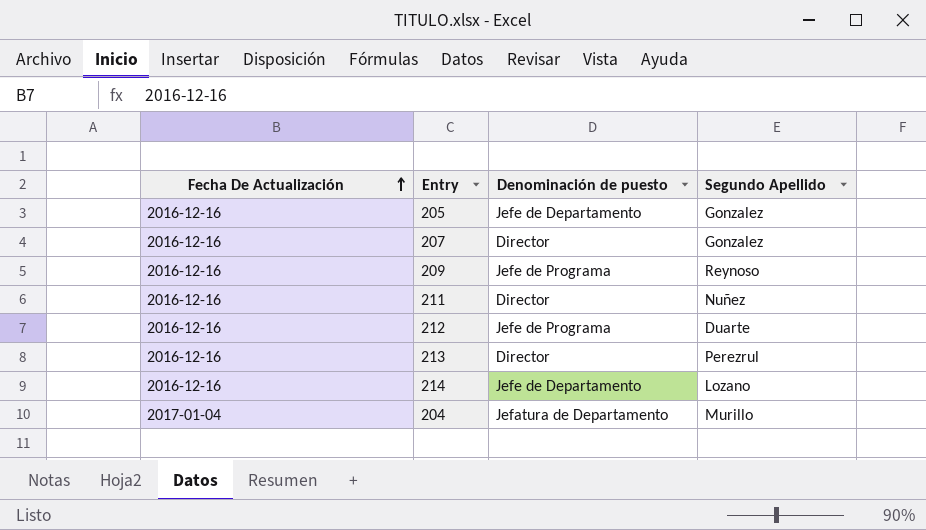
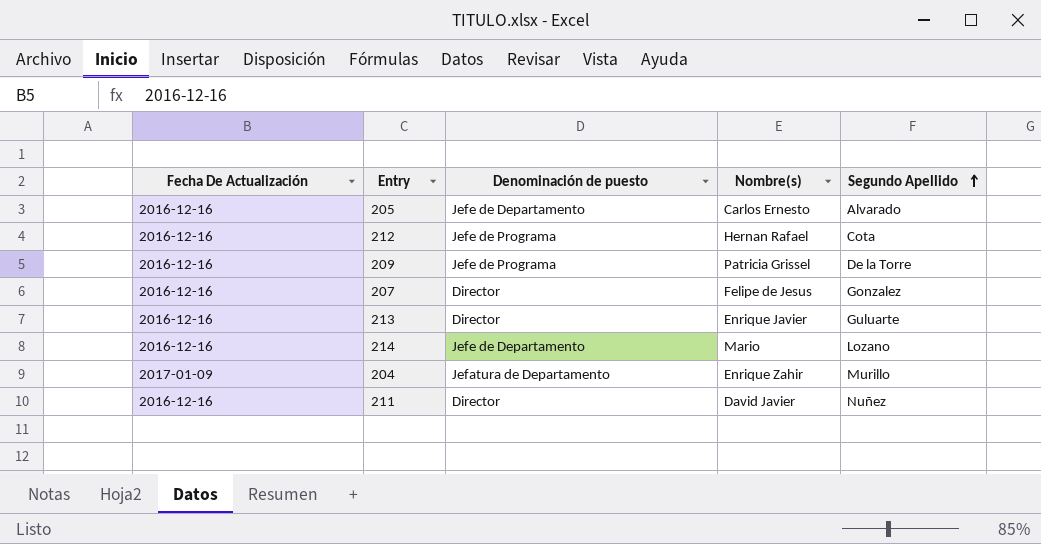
row order: Fecha De Actualización ascending -> Segundo Apellido ascending
column Nombre(s) | position: none -> 4
205 | Segundo Apellido: Gonzalez -> Alvarado
212 | Segundo Apellido: Duarte -> Cota
209 | Segundo Apellido: Reynoso -> De la Torre
213 | Segundo Apellido: Perezrul -> Guluarte
204 | Fecha De Actualización: 2017-01-04 -> 2017-01-09

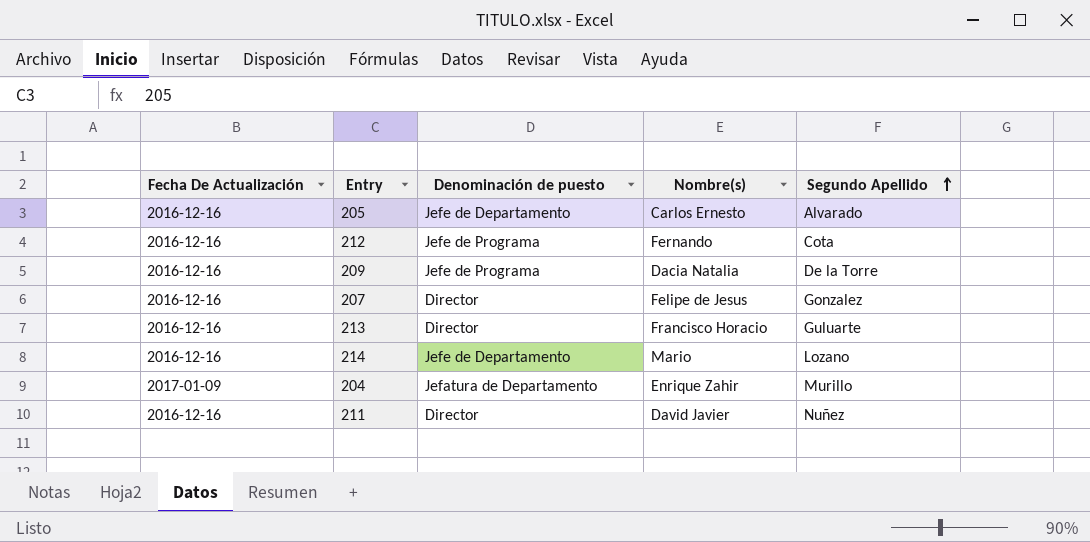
212 | Nombre(s): Hernan Rafael -> Fernando
209 | Nombre(s): Patricia Grissel -> Dacia Natalia
213 | Nombre(s): Enrique Javier -> Francisco Horacio

